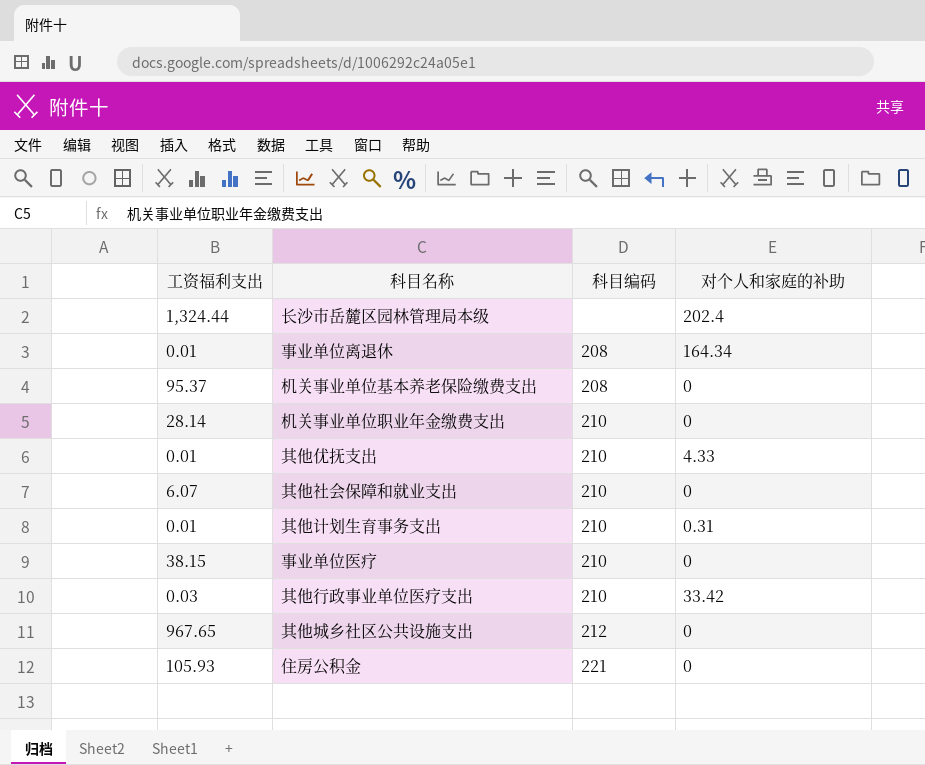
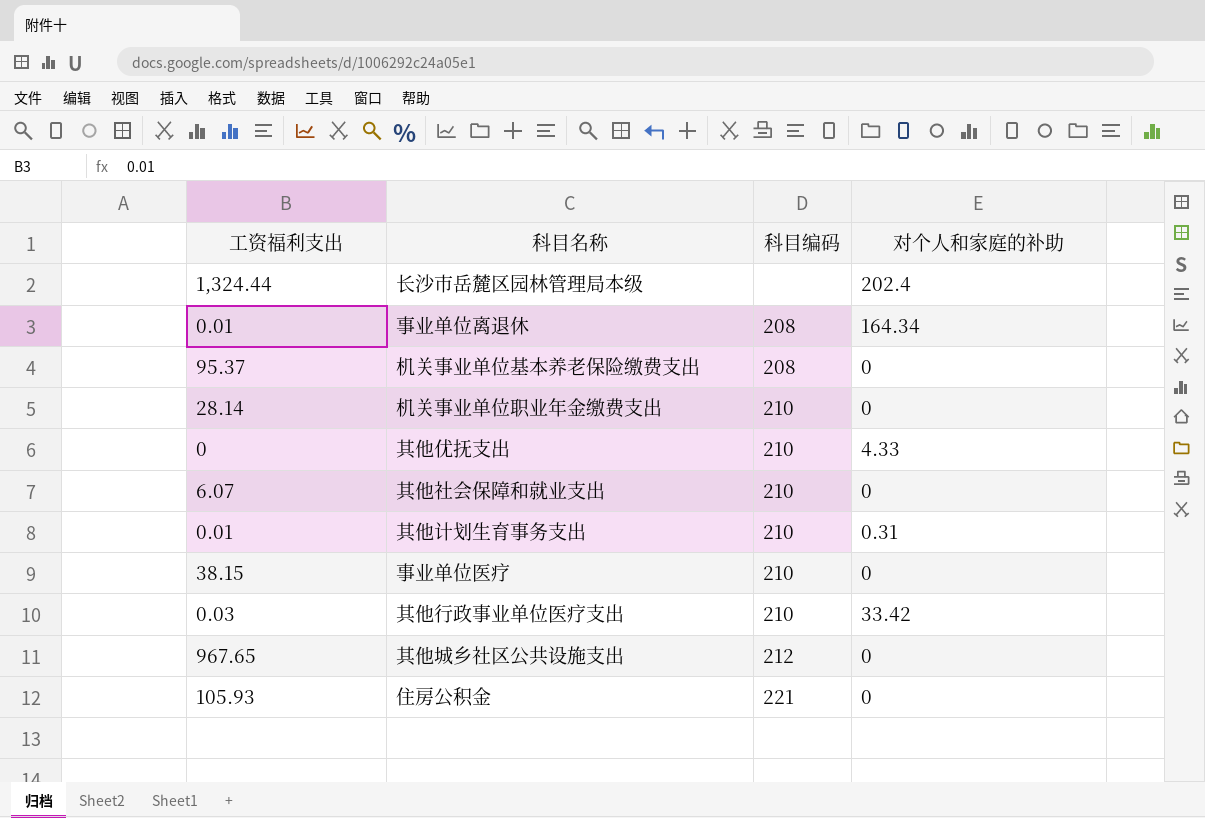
其他优抚支出 | 工资福利支出: 0.01 -> 0

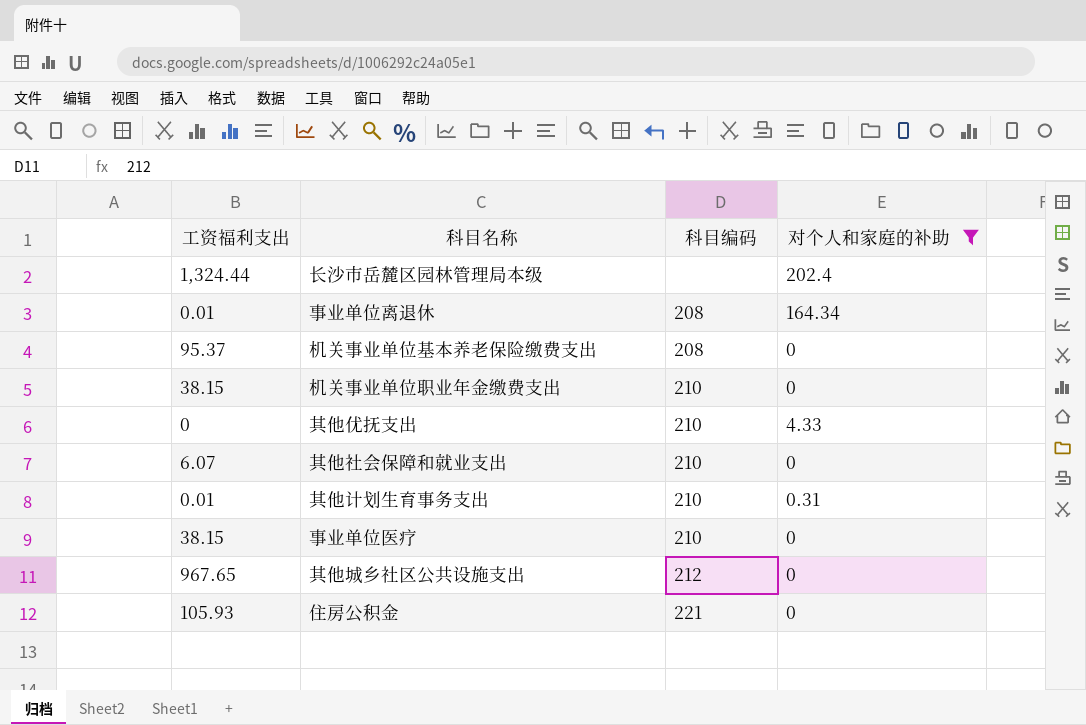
filter: none -> 对个人和家庭的补助 != 33.42
机关事业单位职业年金缴费支出 | 工资福利支出: 28.14 -> 38.15

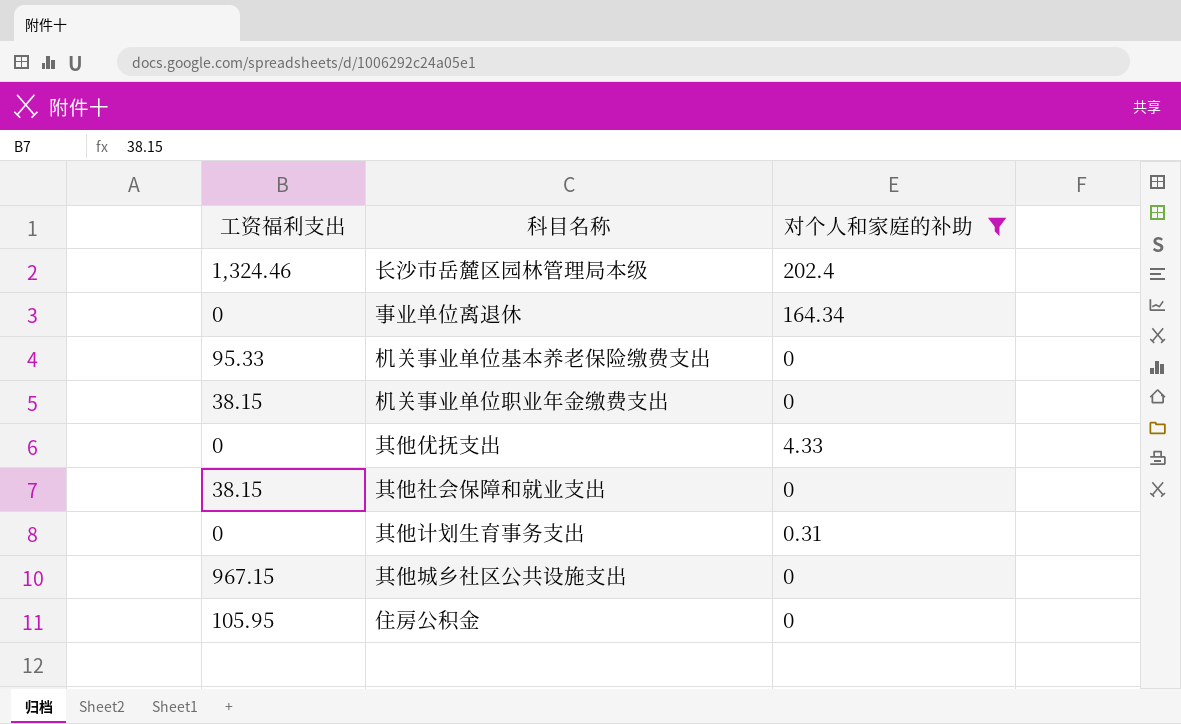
column 科目编码 | position: 3 -> none
row 事业单位医疗: 38.15 | 210 | 0 -> none
长沙市岳麓区园林管理局本级 | 工资福利支出: 1,324.44 -> 1,324.46
事业单位离退休 | 工资福利支出: 0.01 -> 0
机关事业单位基本养老保险缴费支出 | 工资福利支出: 95.37 -> 95.33
其他社会保障和就业支出 | 工资福利支出: 6.07 -> 38.15
其他计划生育事务支出 | 工资福利支出: 0.01 -> 0
其他城乡社区公共设施支出 | 工资福利支出: 967.65 -> 967.15
住房公积金 | 工资福利支出: 105.93 -> 105.95

